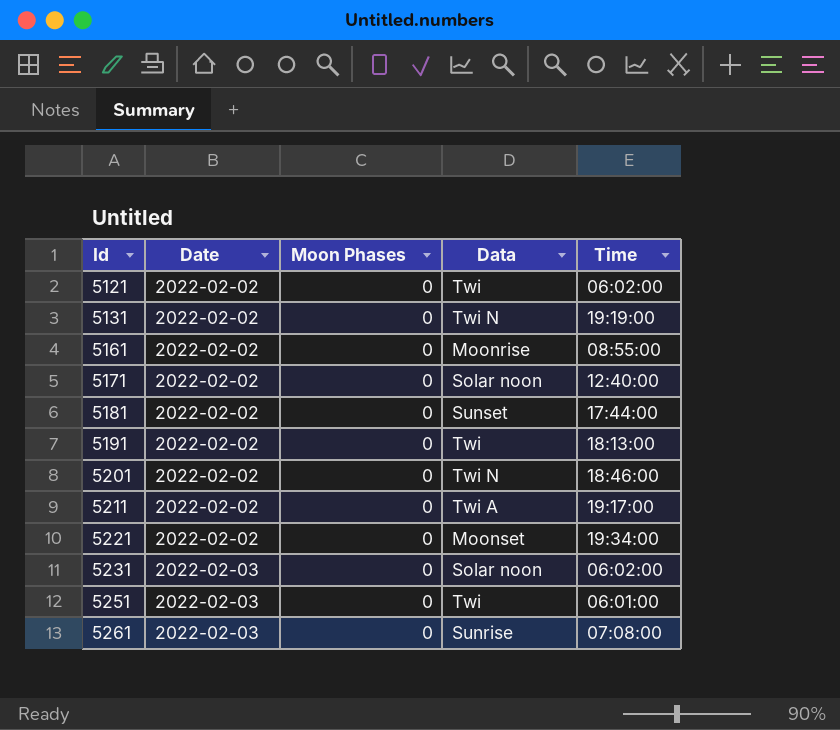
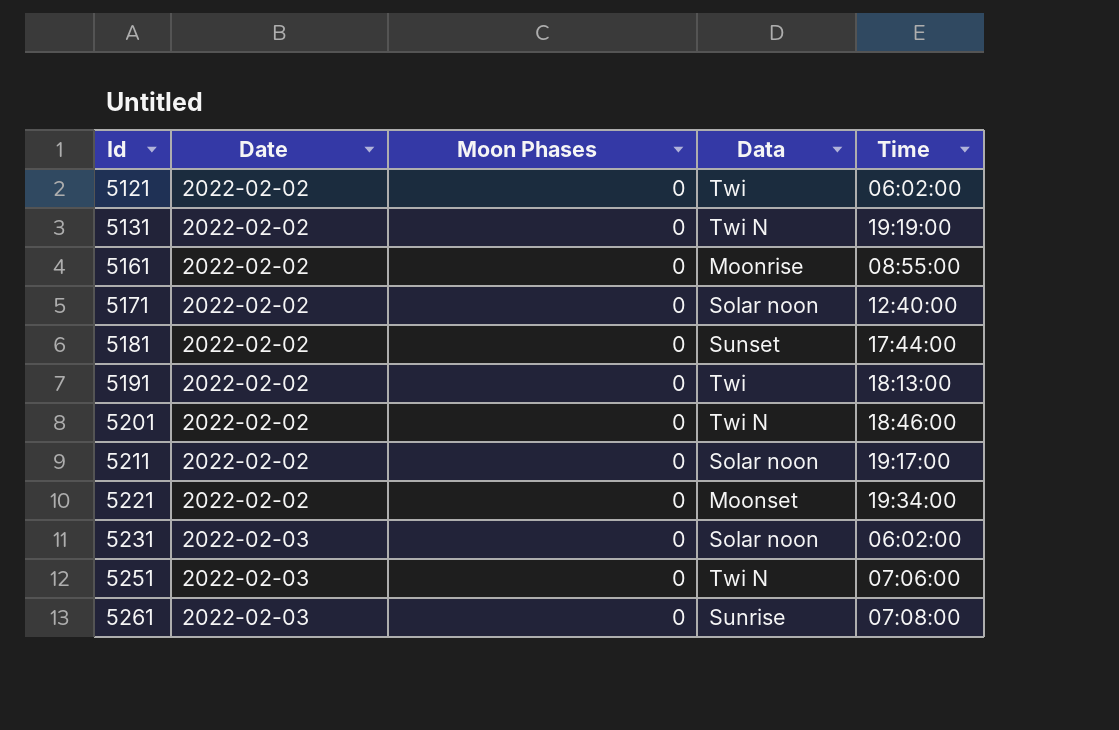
5211 | Data: Twi A -> Solar noon
5251 | Data: Twi -> Twi N
5251 | Time: 06:01:00 -> 07:06:00

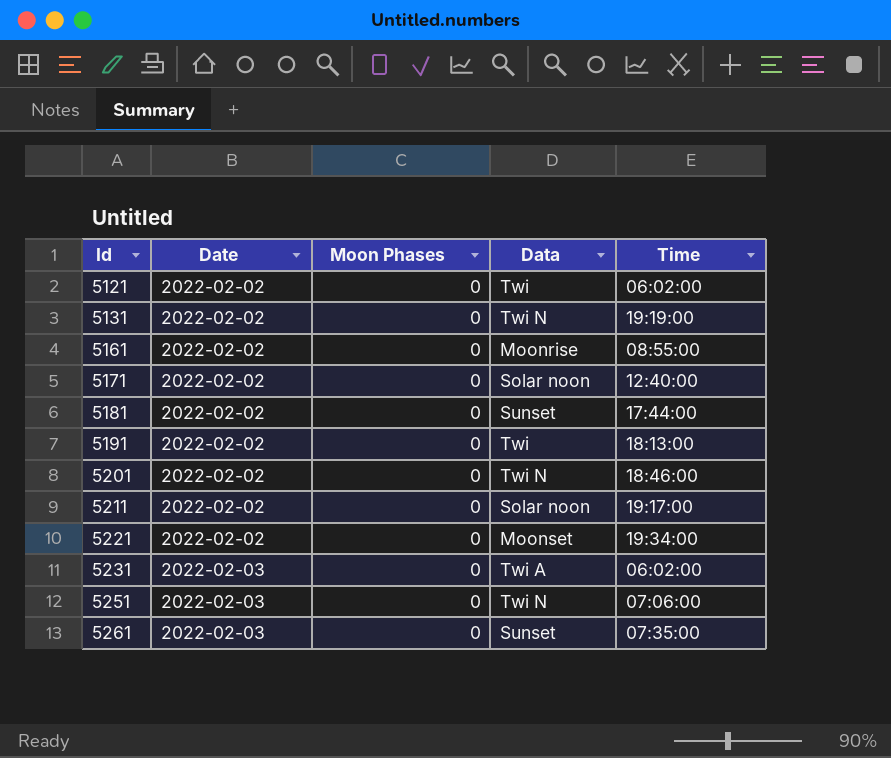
5231 | Data: Solar noon -> Twi A
5261 | Data: Sunrise -> Sunset
5261 | Time: 07:08:00 -> 07:35:00

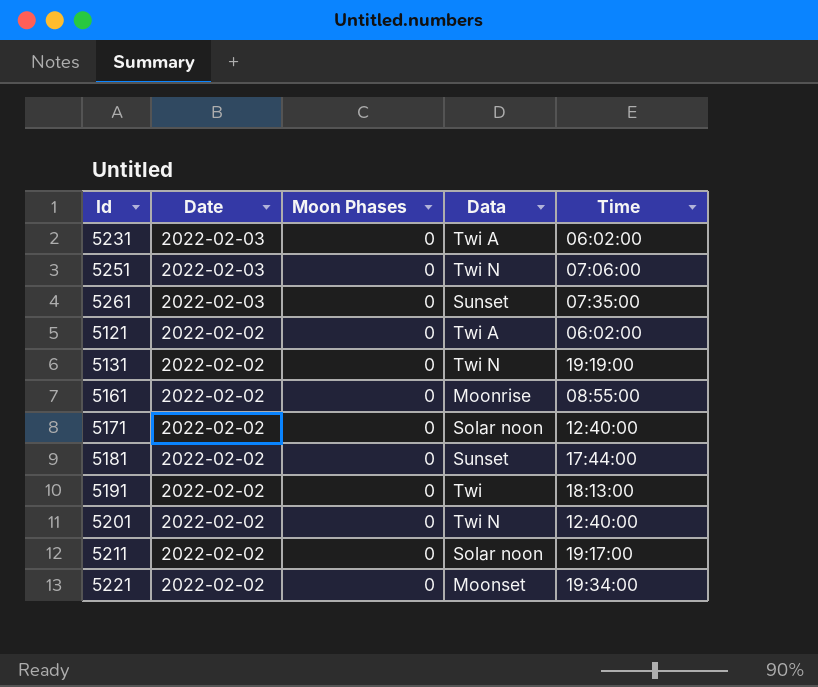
row order: Id ascending -> Date descending
5121 | Data: Twi -> Twi A
5201 | Time: 18:46:00 -> 12:40:00

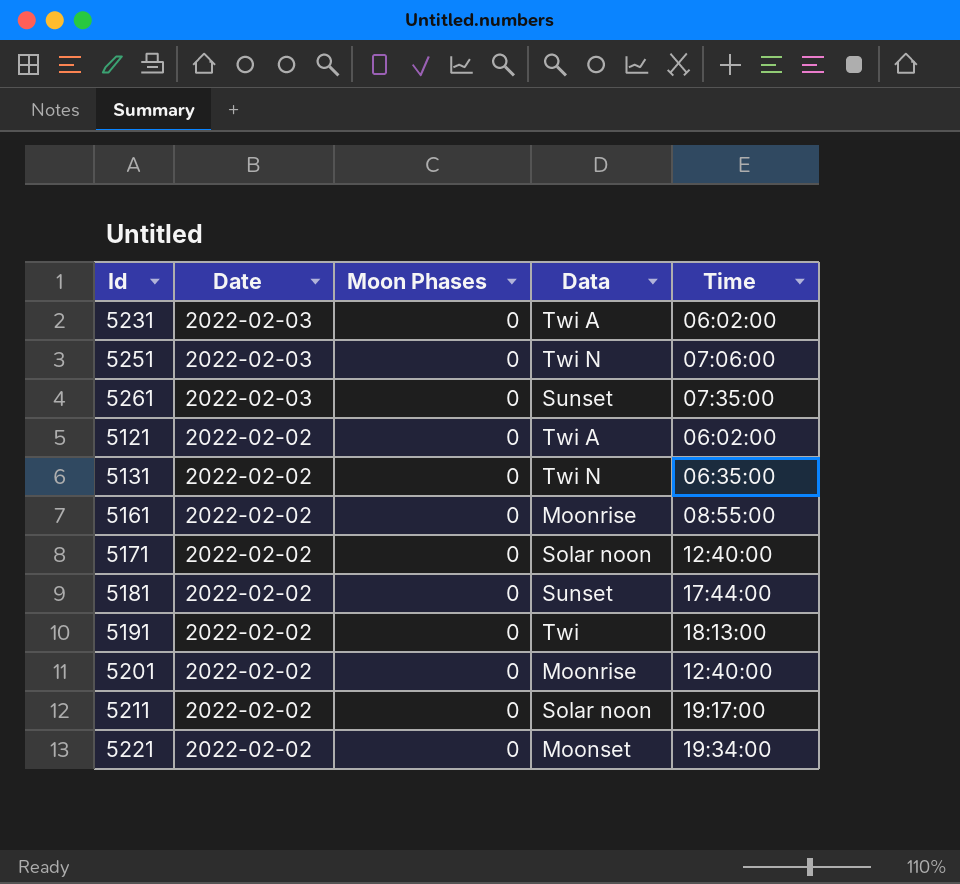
5131 | Time: 19:19:00 -> 06:35:00
5201 | Data: Twi N -> Moonrise

